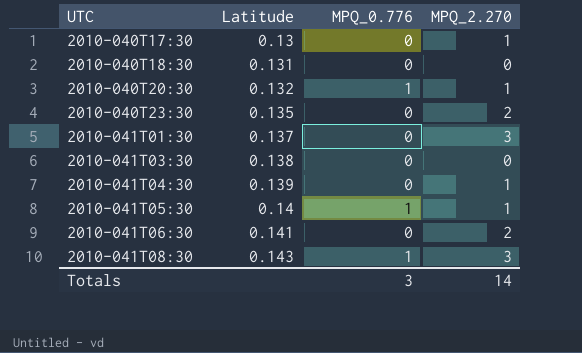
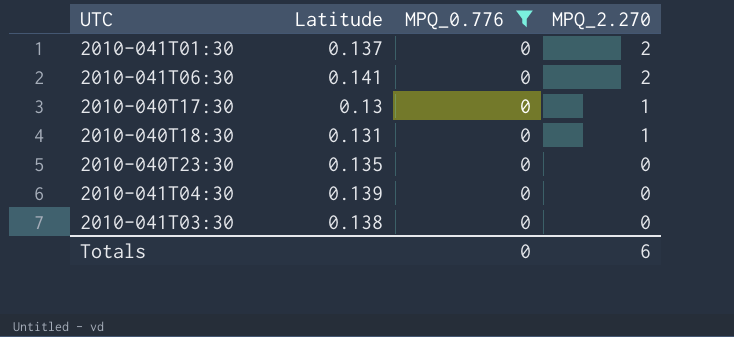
filter: none -> MPQ_0.776 = 0
row order: UTC ascending -> MPQ_2.270 descending
2010-041T01:30 | MPQ_2.270: 3 -> 2
2010-040T18:30 | MPQ_2.270: 0 -> 1
2010-040T23:30 | MPQ_2.270: 2 -> 0
2010-041T04:30 | MPQ_2.270: 1 -> 0
Totals | MPQ_0.776: 3 -> 0
Totals | MPQ_2.270: 14 -> 6

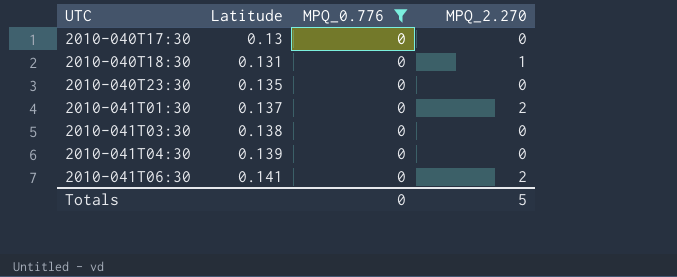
row order: MPQ_2.270 descending -> UTC ascending
2010-040T17:30 | MPQ_2.270: 1 -> 0
Totals | MPQ_2.270: 6 -> 5

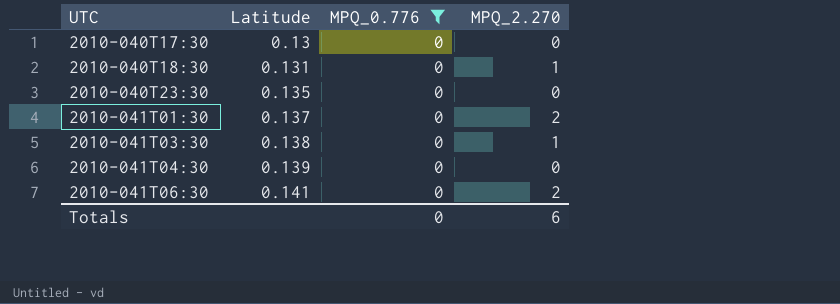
2010-041T03:30 | MPQ_2.270: 0 -> 1
Totals | MPQ_2.270: 5 -> 6

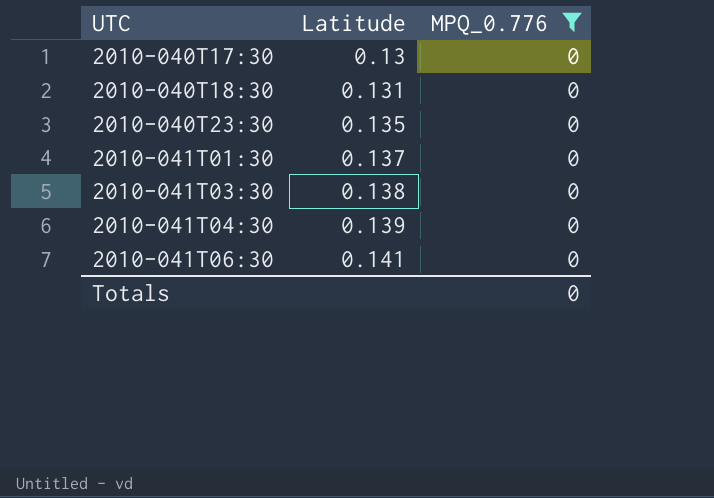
column MPQ_2.270 | position: 4 -> none

